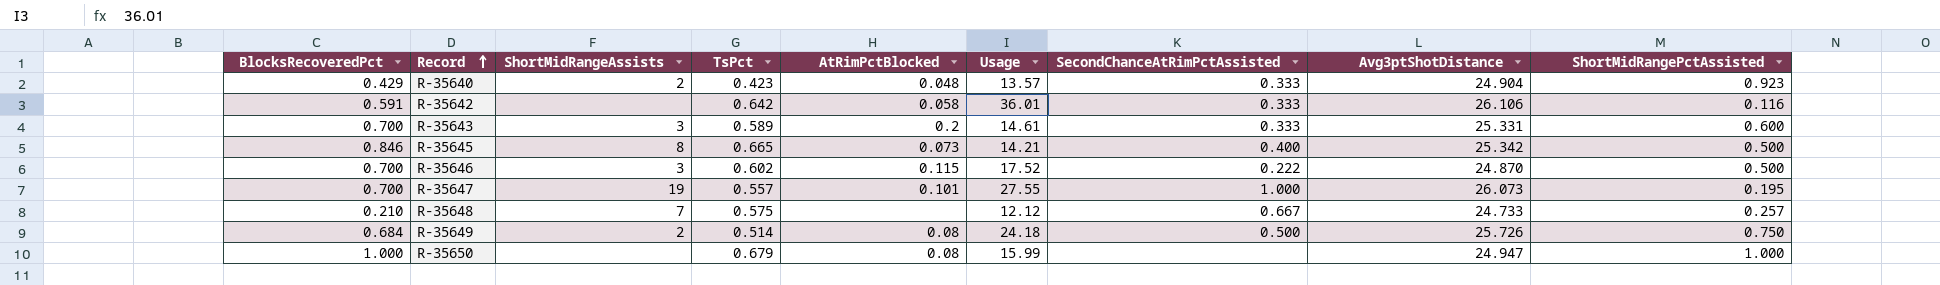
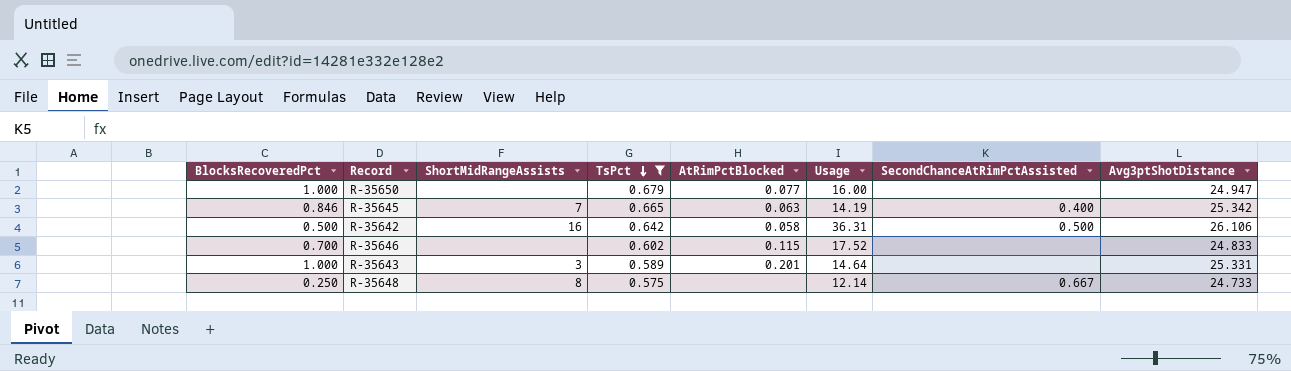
filter: none -> TsPct >= 0.575
row order: Record ascending -> TsPct descending
column ShortMidRangePctAssisted | position: 9 -> none
R-35650 | AtRimPctBlocked: 0.08 -> 0.077
R-35650 | Usage: 15.99 -> 16.00
R-35645 | ShortMidRangeAssists: 8 -> 7
R-35645 | AtRimPctBlocked: 0.073 -> 0.063
R-35645 | Usage: 14.21 -> 14.19
R-35642 | BlocksRecoveredPct: 0.591 -> 0.500
R-35642 | ShortMidRangeAssists: none -> 16
R-35642 | Usage: 36.01 -> 36.31
R-35642 | SecondChanceAtRimPctAssisted: 0.333 -> 0.500
R-35646 | ShortMidRangeAssists: 3 -> none
R-35646 | SecondChanceAtRimPctAssisted: 0.222 -> none
R-35646 | Avg3ptShotDistance: 24.870 -> 24.833
R-35643 | BlocksRecoveredPct: 0.700 -> 1.000
R-35643 | AtRimPctBlocked: 0.2 -> 0.201
R-35643 | Usage: 14.61 -> 14.64
R-35643 | SecondChanceAtRimPctAssisted: 0.333 -> none
R-35648 | BlocksRecoveredPct: 0.210 -> 0.250
R-35648 | ShortMidRangeAssists: 7 -> 8
R-35648 | Usage: 12.12 -> 12.14

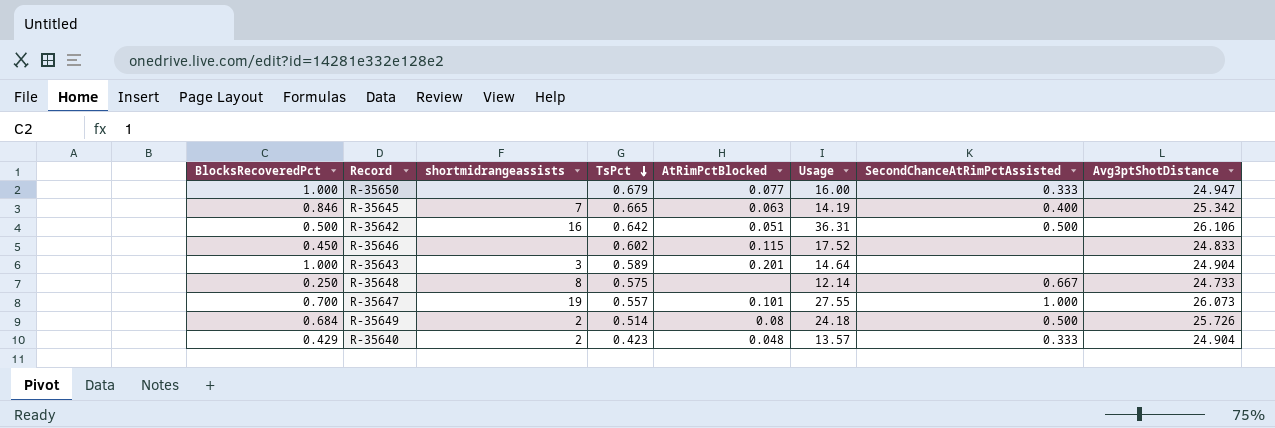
filter: TsPct >= 0.575 -> none
column name: ShortMidRangeAssists -> shortmidrangeassists
R-35650 | SecondChanceAtRimPctAssisted: none -> 0.333
R-35642 | AtRimPctBlocked: 0.058 -> 0.051
R-35646 | BlocksRecoveredPct: 0.700 -> 0.450
R-35643 | Avg3ptShotDistance: 25.331 -> 24.904

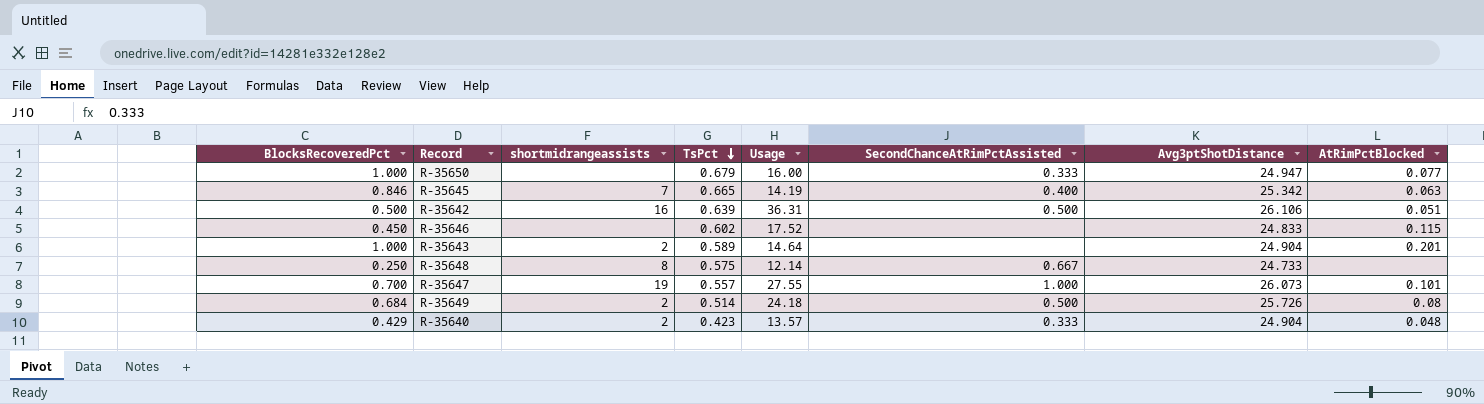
column AtRimPctBlocked | position: 5 -> 8
R-35642 | TsPct: 0.642 -> 0.639
R-35643 | shortmidrangeassists: 3 -> 2

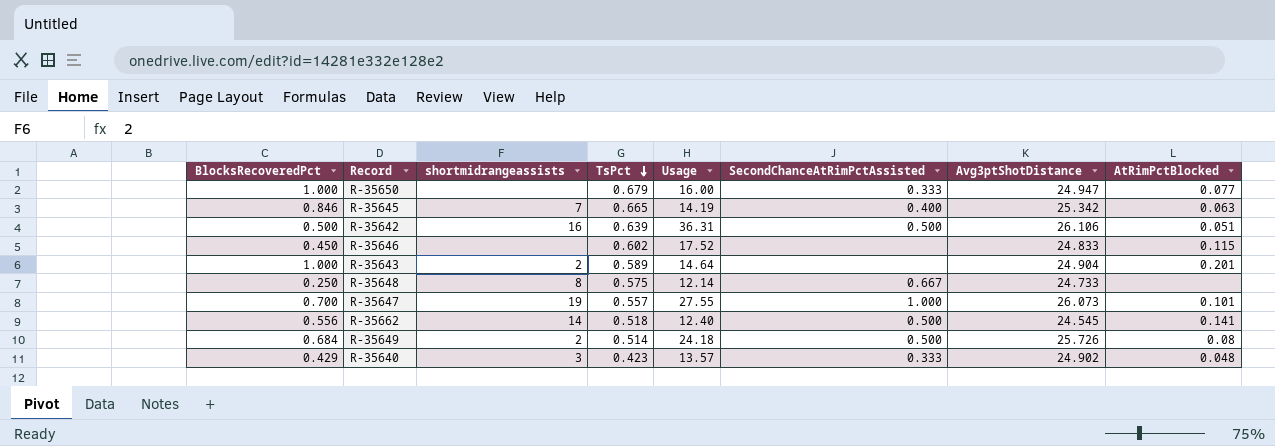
row R-35662: none -> 0.556 | 14 | 0.518 | 12.40 | 0.500 | 24.545 | 0.141
R-35640 | shortmidrangeassists: 2 -> 3
R-35640 | Avg3ptShotDistance: 24.904 -> 24.902

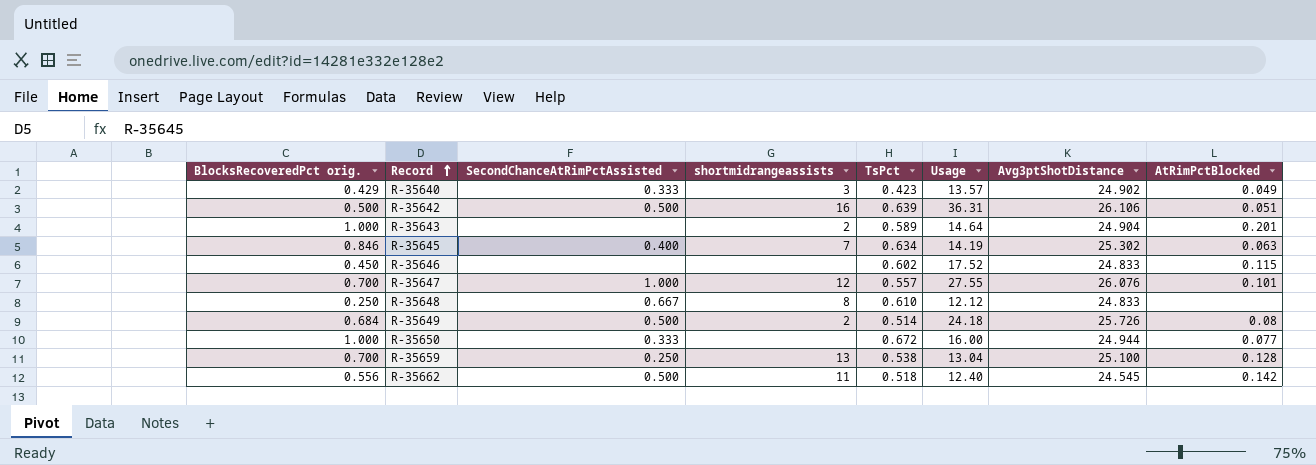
row order: TsPct descending -> Record ascending
column name: BlocksRecoveredPct -> BlocksRecoveredPct orig.
column SecondChanceAtRimPctAssisted | position: 6 -> 3
R-35640 | AtRimPctBlocked: 0.048 -> 0.049
R-35645 | TsPct: 0.665 -> 0.634
R-35645 | Avg3ptShotDistance: 25.342 -> 25.302
R-35647 | shortmidrangeassists: 19 -> 12
R-35647 | Avg3ptShotDistance: 26.073 -> 26.076
R-35648 | TsPct: 0.575 -> 0.610
R-35648 | Usage: 12.14 -> 12.12
R-35648 | Avg3ptShotDistance: 24.733 -> 24.833
R-35650 | TsPct: 0.679 -> 0.672
R-35650 | Avg3ptShotDistance: 24.947 -> 24.944
row R-35659: none -> 0.700 | 0.250 | 13 | 0.538 | 13.04 | 25.100 | 0.128
R-35662 | shortmidrangeassists: 14 -> 11
R-35662 | AtRimPctBlocked: 0.141 -> 0.142

